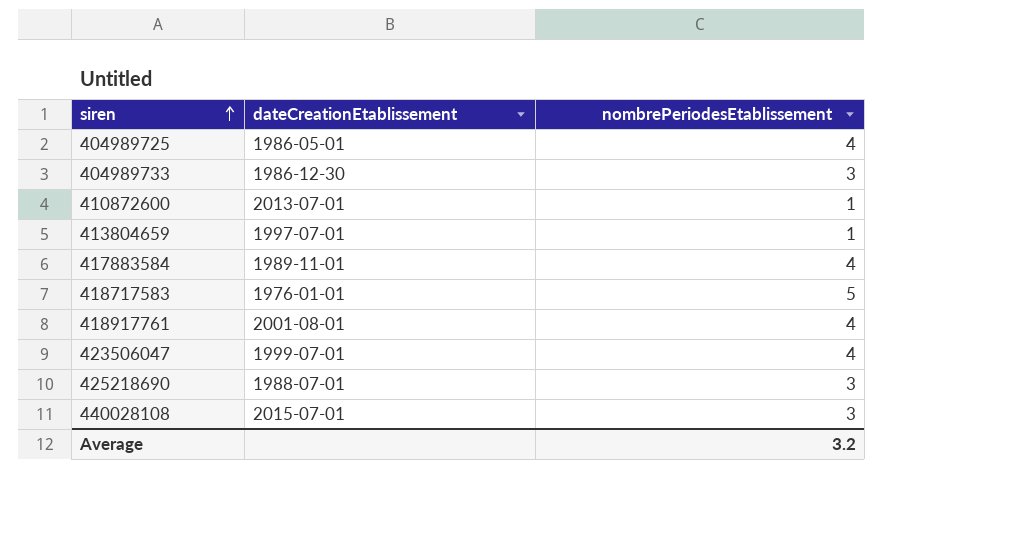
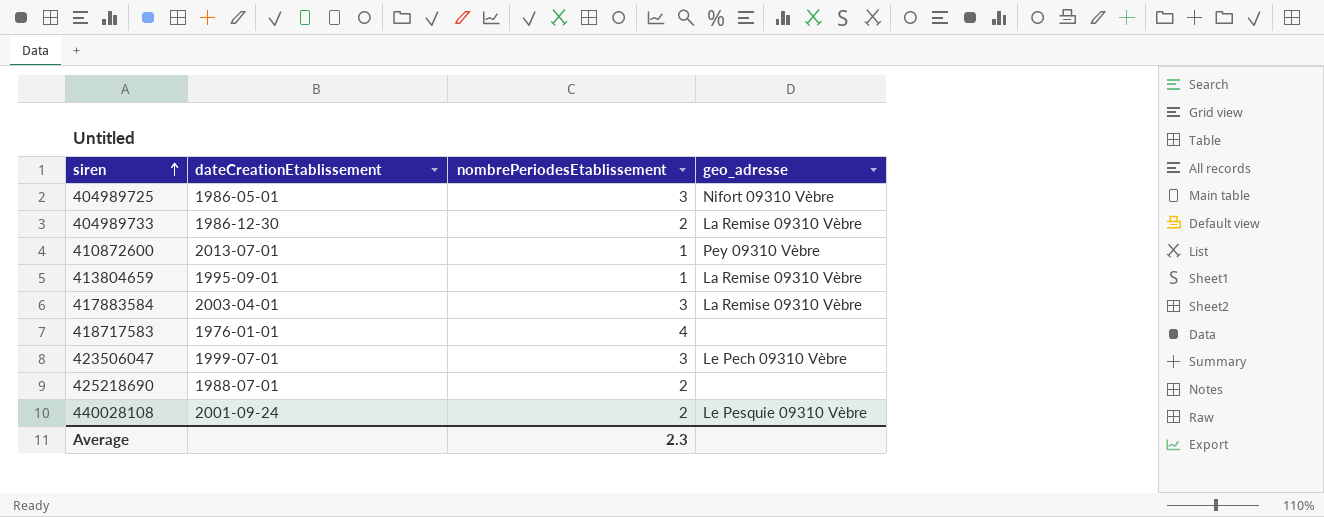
column geo_adresse | position: none -> 4
row 418917761: 2001-08-01 | 4 -> none
404989725 | nombrePeriodesEtablissement: 4 -> 3
404989733 | nombrePeriodesEtablissement: 3 -> 2
413804659 | dateCreationEtablissement: 1997-07-01 -> 1995-09-01
417883584 | dateCreationEtablissement: 1989-11-01 -> 2003-04-01
417883584 | nombrePeriodesEtablissement: 4 -> 3
418717583 | nombrePeriodesEtablissement: 5 -> 4
423506047 | nombrePeriodesEtablissement: 4 -> 3
425218690 | nombrePeriodesEtablissement: 3 -> 2
440028108 | dateCreationEtablissement: 2015-07-01 -> 2001-09-24
440028108 | nombrePeriodesEtablissement: 3 -> 2
Average | nombrePeriodesEtablissement: 3.2 -> 2.3

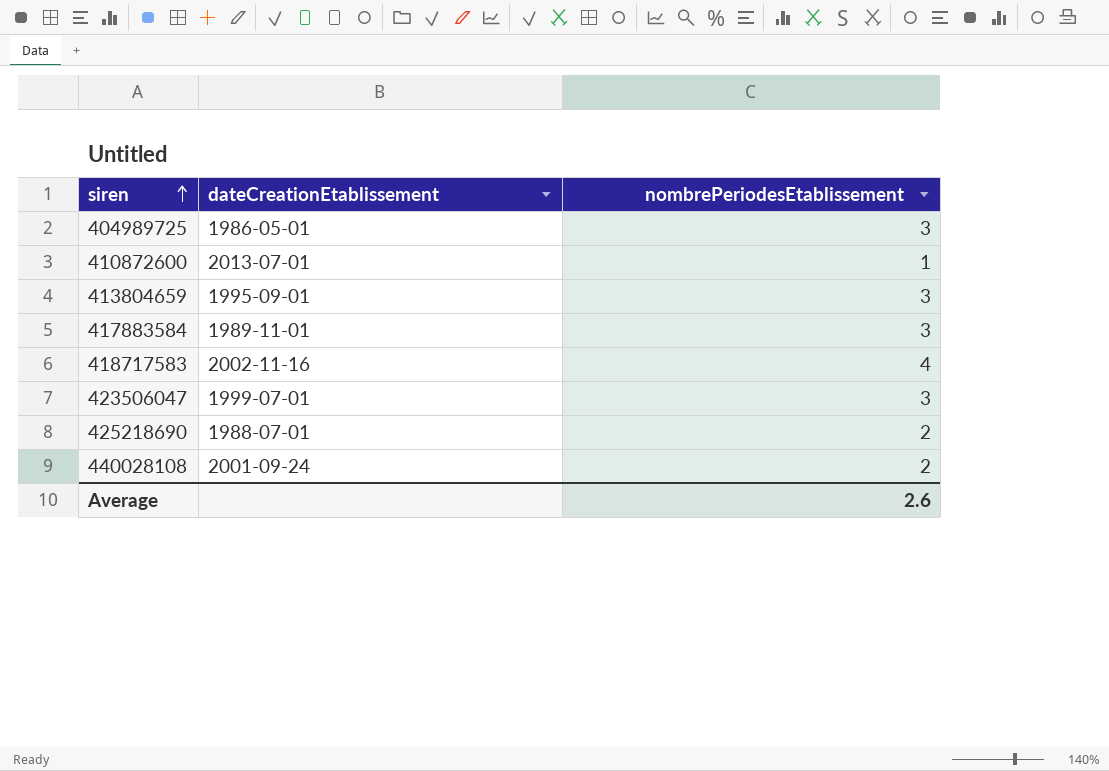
column geo_adresse | position: 4 -> none
row 404989733: 1986-12-30 | 2 | La Remise 09310 Vèbre -> none
413804659 | nombrePeriodesEtablissement: 1 -> 3
417883584 | dateCreationEtablissement: 2003-04-01 -> 1989-11-01
418717583 | dateCreationEtablissement: 1976-01-01 -> 2002-11-16
Average | nombrePeriodesEtablissement: 2.3 -> 2.6

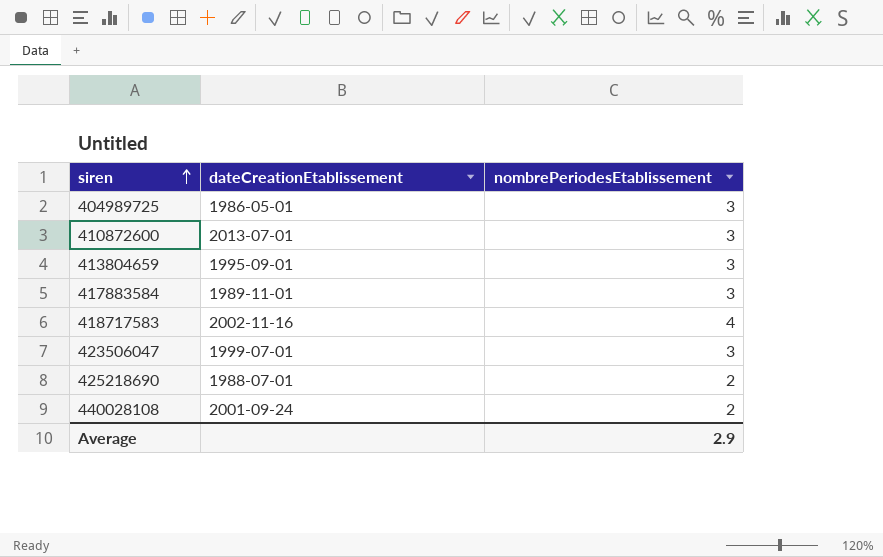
410872600 | nombrePeriodesEtablissement: 1 -> 3
Average | nombrePeriodesEtablissement: 2.6 -> 2.9

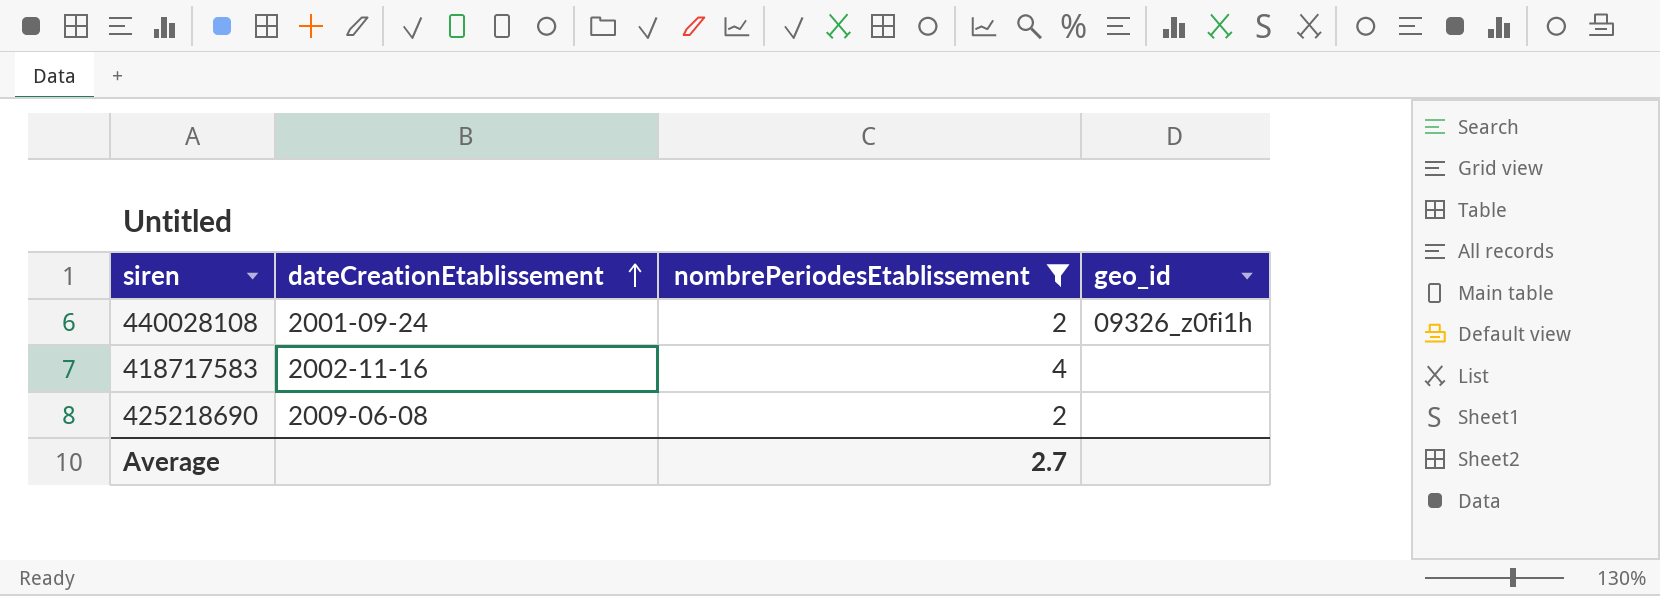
filter: none -> nombrePeriodesEtablissement != 3
row order: siren ascending -> dateCreationEtablissement ascending
column geo_id | position: none -> 4
425218690 | dateCreationEtablissement: 1988-07-01 -> 2009-06-08
Average | nombrePeriodesEtablissement: 2.9 -> 2.7

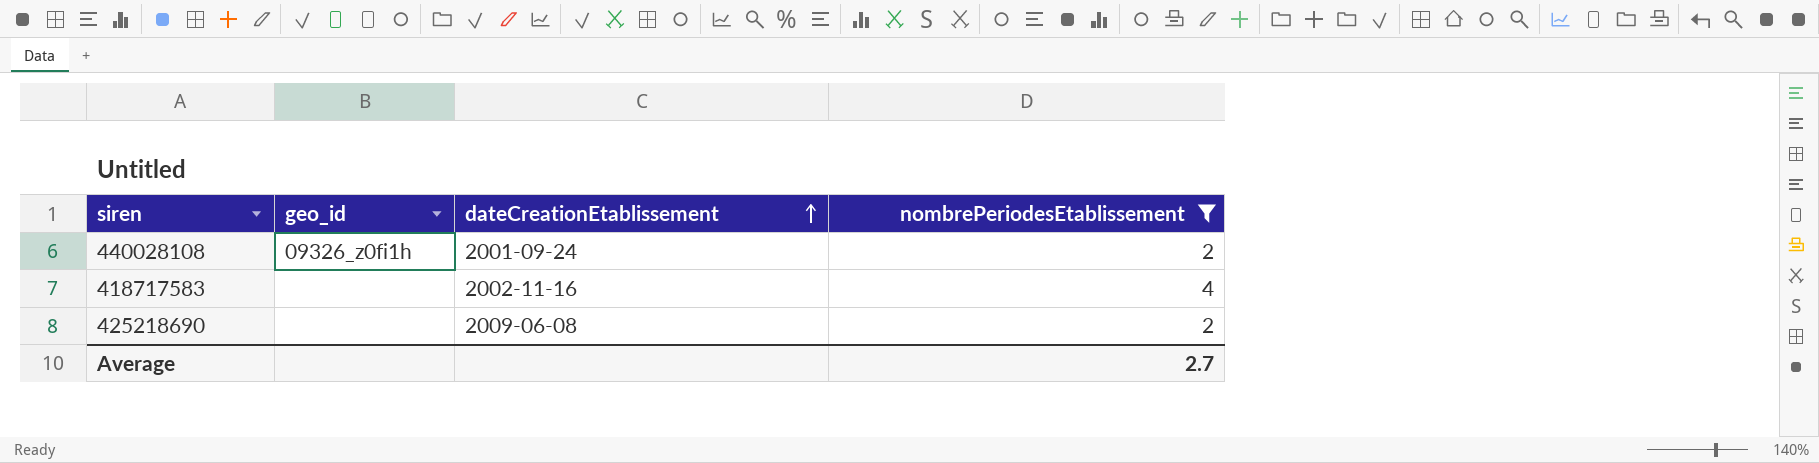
column geo_id | position: 4 -> 2

